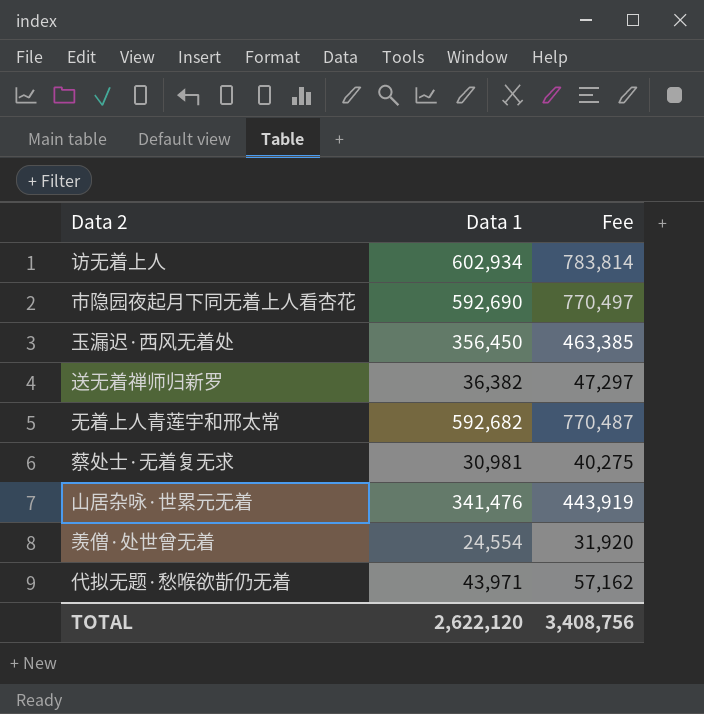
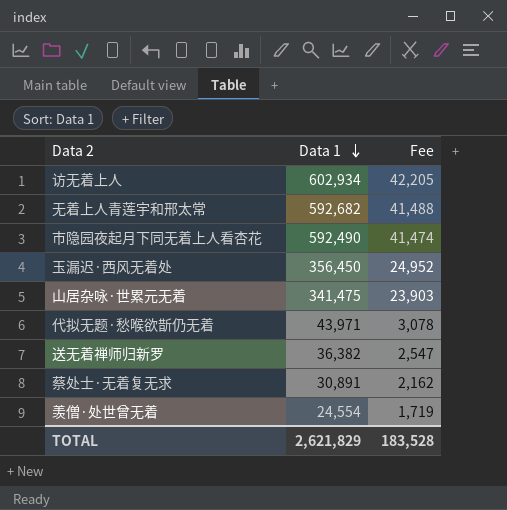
row order: none -> Data 1 descending
column Fee | formula: [Data 1] * 1.3 -> [Data 1] * 0.07
市隐园夜起月下同无着上人看杏花 | Data 1: 592,690 -> 592,490
山居杂咏·世累元无着 | Data 1: 341,476 -> 341,475
蔡处士·无着复无求 | Data 1: 30,981 -> 30,891
TOTAL | Data 1: 2,622,120 -> 2,621,829
TOTAL | Fee: 3,408,756 -> 183,528

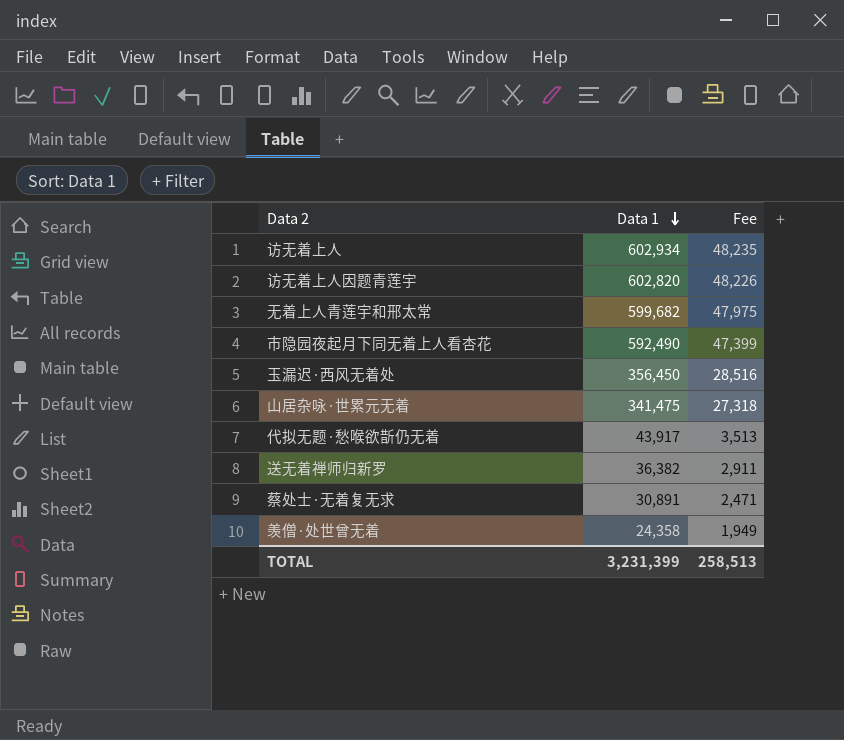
column Fee | formula: [Data 1] * 0.07 -> [Data 1] * 0.08
row 访无着上人因题青莲宇: none -> 602,820 | 48,226
无着上人青莲宇和邢太常 | Data 1: 592,682 -> 599,682
代拟无题·愁喉欲斮仍无着 | Data 1: 43,971 -> 43,917
羡僧·处世曾无着 | Data 1: 24,554 -> 24,358
TOTAL | Data 1: 2,621,829 -> 3,231,399
TOTAL | Fee: 183,528 -> 258,513

